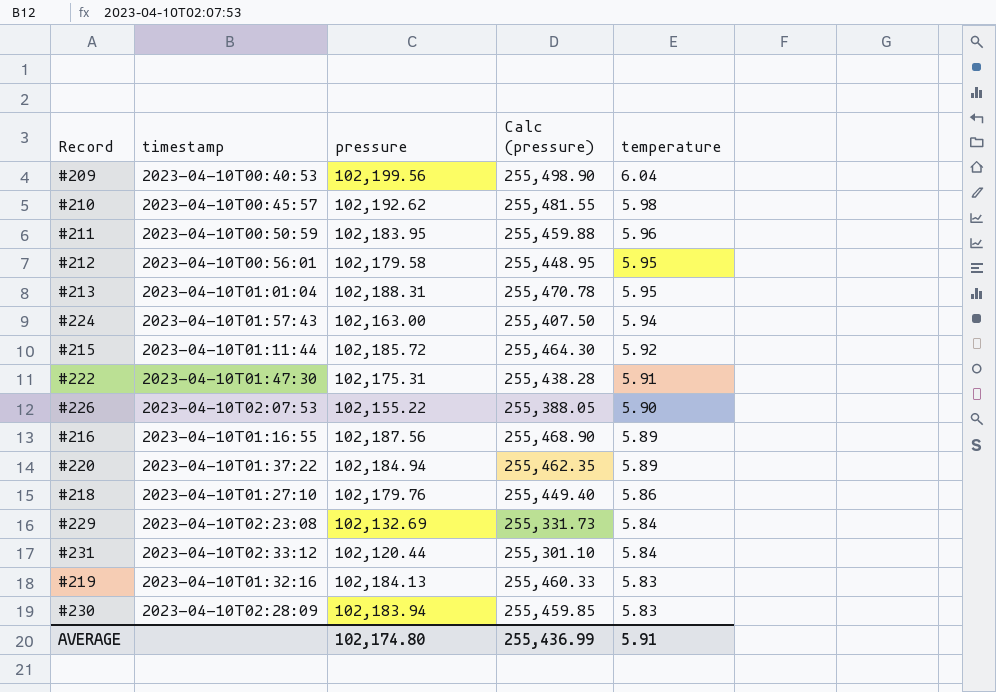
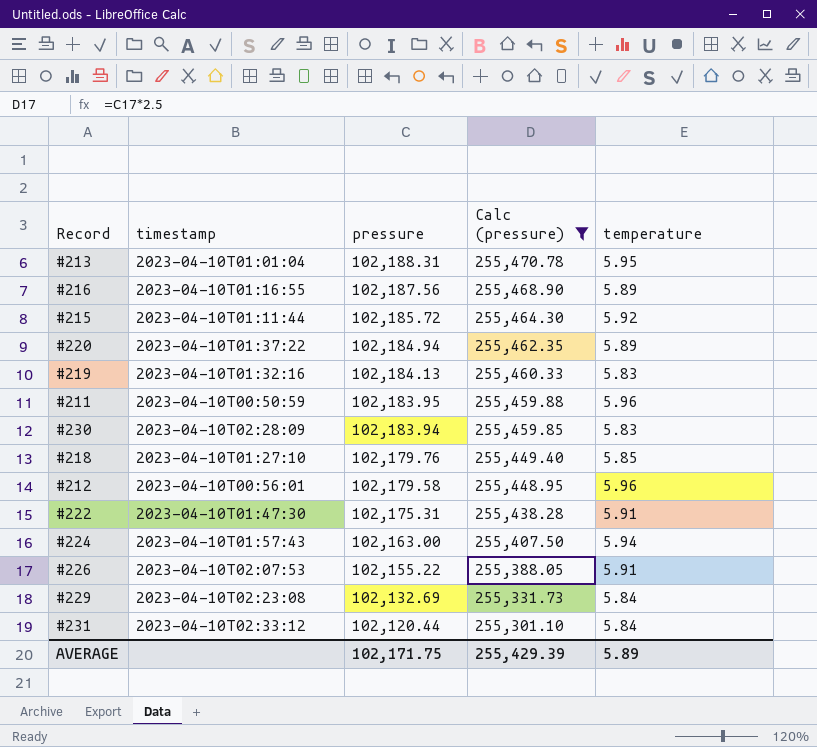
filter: none -> Calc (pressure) <= 255,470.78
row order: temperature descending -> pressure descending
#218 | temperature: 5.86 -> 5.85
#212 | temperature: 5.95 -> 5.96
#226 | temperature: 5.90 -> 5.91
AVERAGE | pressure: 102,174.80 -> 102,171.75
AVERAGE | Calc (pressure): 255,436.99 -> 255,429.39
AVERAGE | temperature: 5.91 -> 5.89

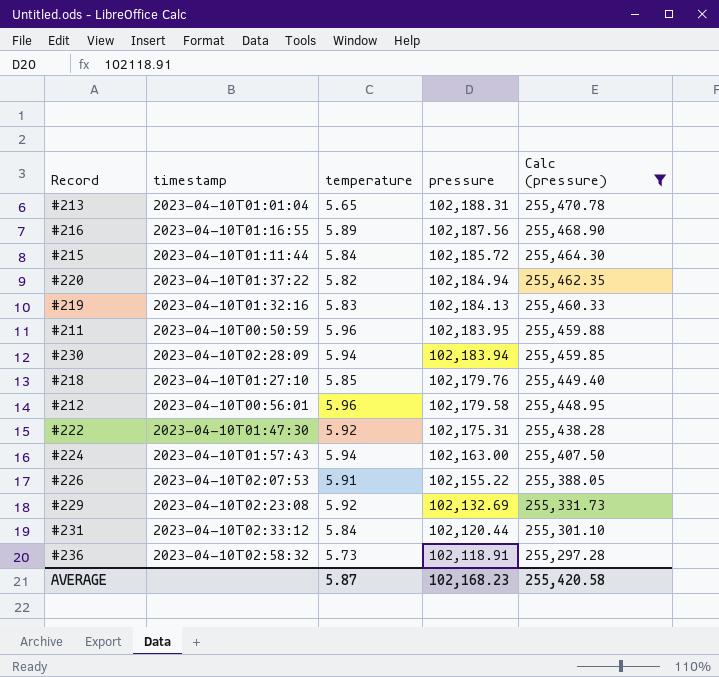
column temperature | position: 5 -> 3
#213 | temperature: 5.95 -> 5.65
#215 | temperature: 5.92 -> 5.84
#220 | temperature: 5.89 -> 5.82
#230 | temperature: 5.83 -> 5.94
#222 | temperature: 5.91 -> 5.92
#229 | temperature: 5.84 -> 5.92
row #236: none -> 2023-04-10T02:58:32 | 5.73 | 102,118.91 | 255,297.28
AVERAGE | temperature: 5.89 -> 5.87
AVERAGE | pressure: 102,171.75 -> 102,168.23
AVERAGE | Calc (pressure): 255,429.39 -> 255,420.58

